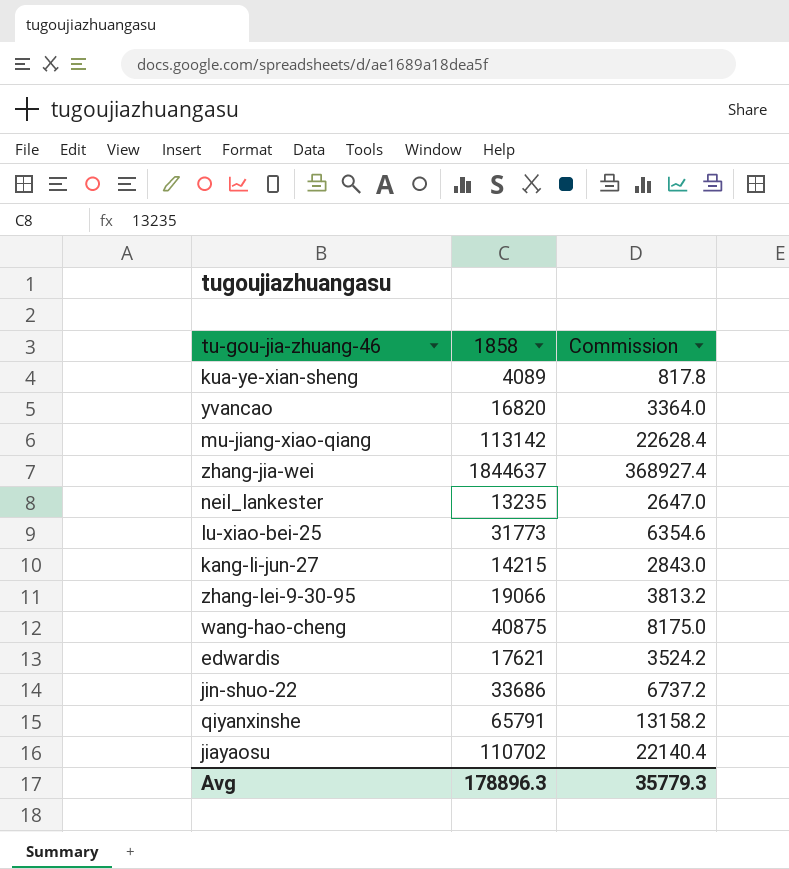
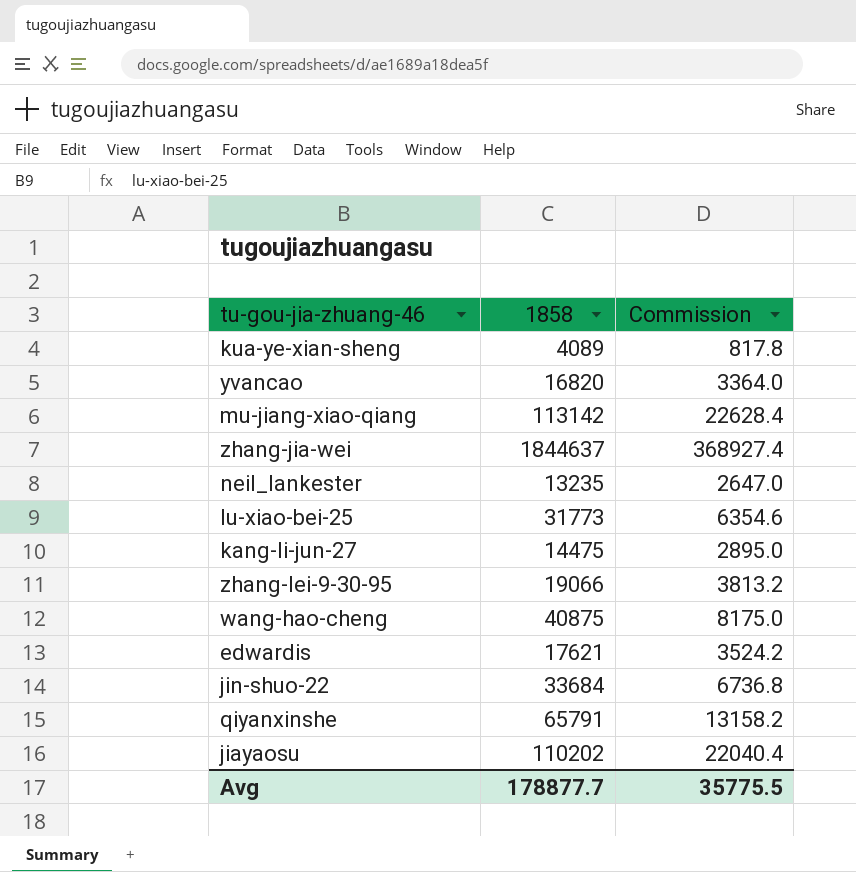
kang-li-jun-27 | 1858: 14215 -> 14475
kang-li-jun-27 | Commission: 2843.0 -> 2895.0
jin-shuo-22 | 1858: 33686 -> 33684
jin-shuo-22 | Commission: 6737.2 -> 6736.8
jiayaosu | 1858: 110702 -> 110202
jiayaosu | Commission: 22140.4 -> 22040.4
Avg | 1858: 178896.3 -> 178877.7
Avg | Commission: 35779.3 -> 35775.5

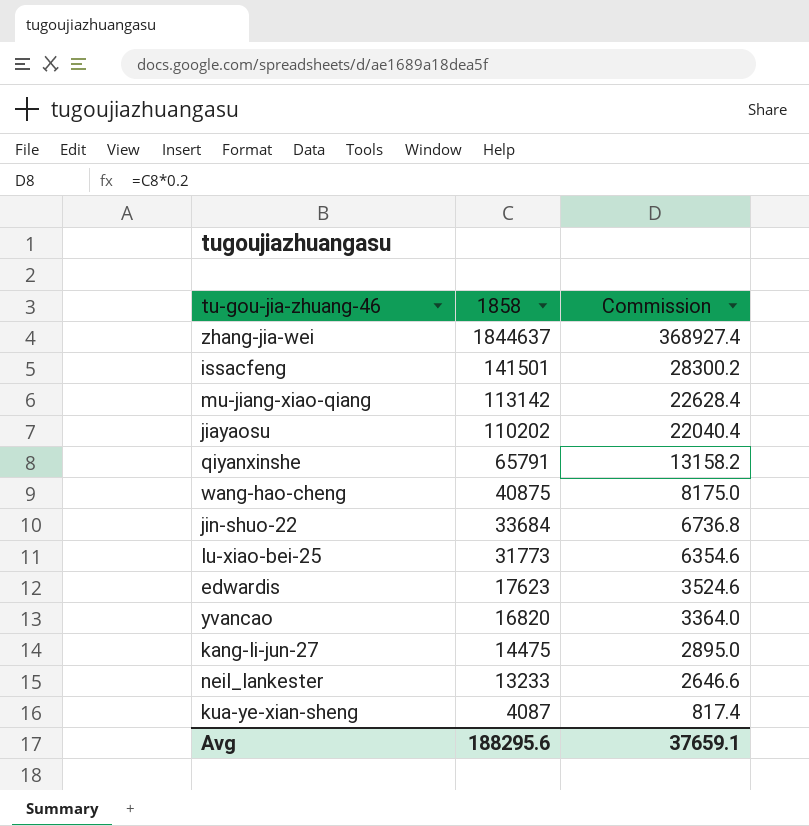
row order: none -> 1858 descending
row zhang-lei-9-30-95: 19066 | 3813.2 -> none
row issacfeng: none -> 141501 | 28300.2
edwardis | 1858: 17621 -> 17623
edwardis | Commission: 3524.2 -> 3524.6
neil_lankester | 1858: 13235 -> 13233
neil_lankester | Commission: 2647.0 -> 2646.6
kua-ye-xian-sheng | 1858: 4089 -> 4087
kua-ye-xian-sheng | Commission: 817.8 -> 817.4
Avg | 1858: 178877.7 -> 188295.6
Avg | Commission: 35775.5 -> 37659.1

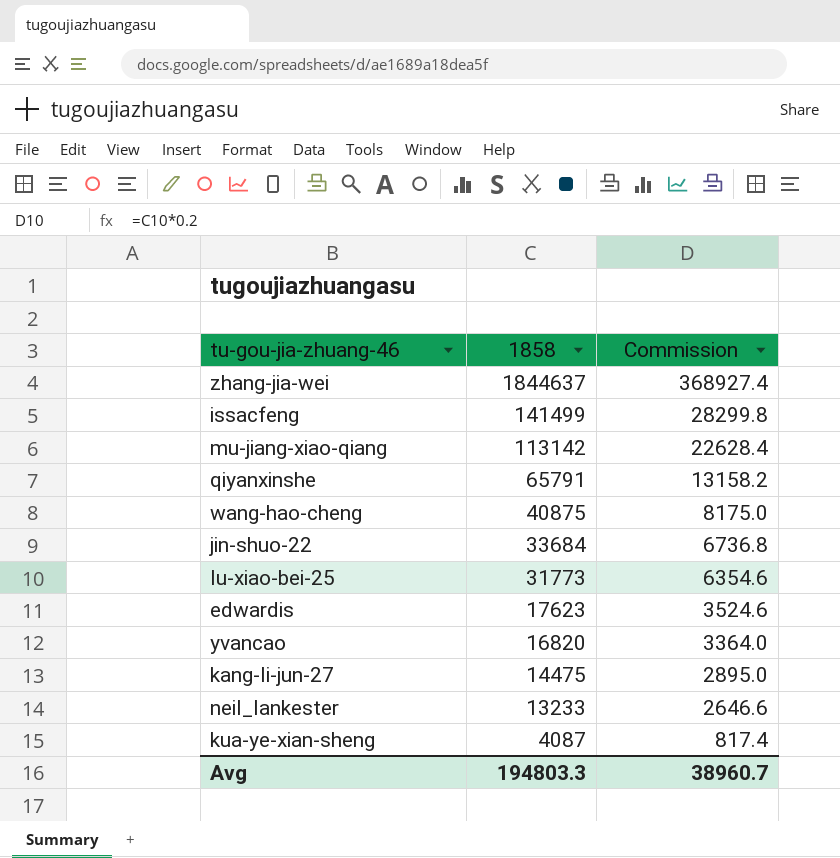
row jiayaosu: 110202 | 22040.4 -> none
issacfeng | 1858: 141501 -> 141499
issacfeng | Commission: 28300.2 -> 28299.8
Avg | 1858: 188295.6 -> 194803.3
Avg | Commission: 37659.1 -> 38960.7

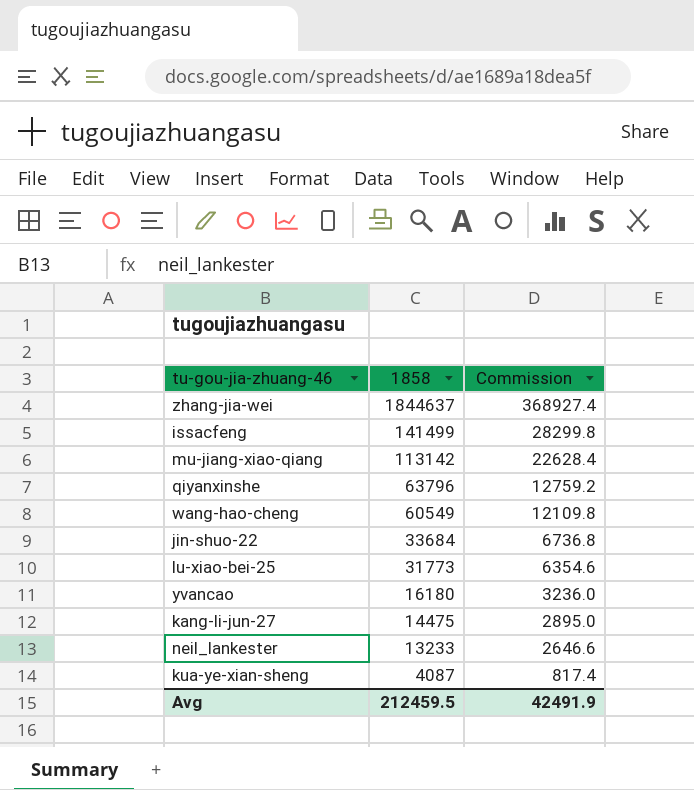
row edwardis: 17623 | 3524.6 -> none
qiyanxinshe | 1858: 65791 -> 63796
qiyanxinshe | Commission: 13158.2 -> 12759.2
wang-hao-cheng | 1858: 40875 -> 60549
wang-hao-cheng | Commission: 8175.0 -> 12109.8
yvancao | 1858: 16820 -> 16180
yvancao | Commission: 3364.0 -> 3236.0
Avg | 1858: 194803.3 -> 212459.5
Avg | Commission: 38960.7 -> 42491.9

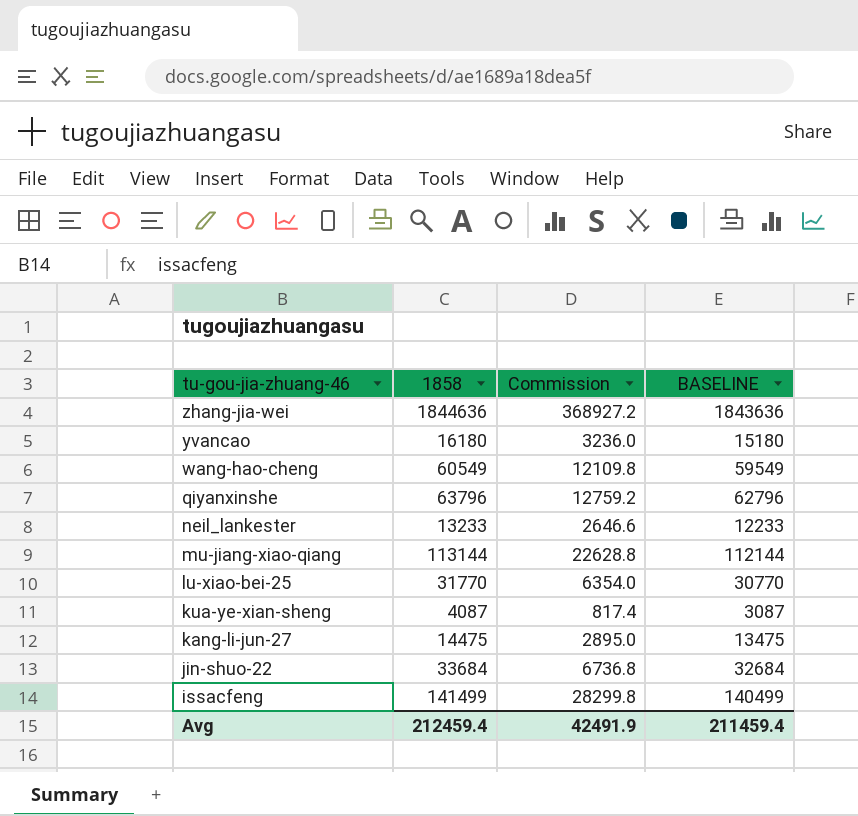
row order: 1858 descending -> tu-gou-jia-zhuang-46 descending
column BASELINE | formula: none -> [1858] - 1000
zhang-jia-wei | 1858: 1844637 -> 1844636
zhang-jia-wei | Commission: 368927.4 -> 368927.2
mu-jiang-xiao-qiang | 1858: 113142 -> 113144
mu-jiang-xiao-qiang | Commission: 22628.4 -> 22628.8
lu-xiao-bei-25 | 1858: 31773 -> 31770
lu-xiao-bei-25 | Commission: 6354.6 -> 6354.0
Avg | 1858: 212459.5 -> 212459.4

